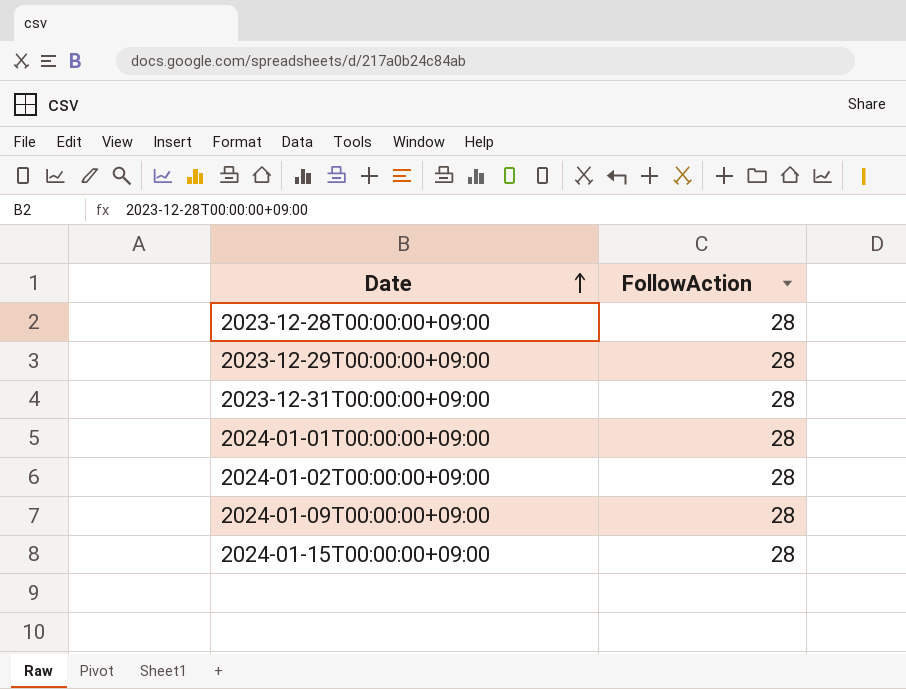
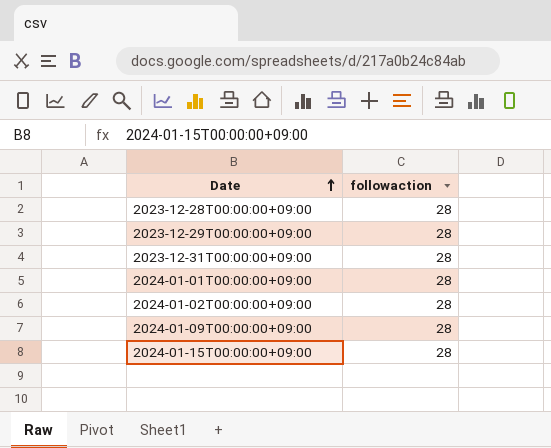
column name: FollowAction -> followaction

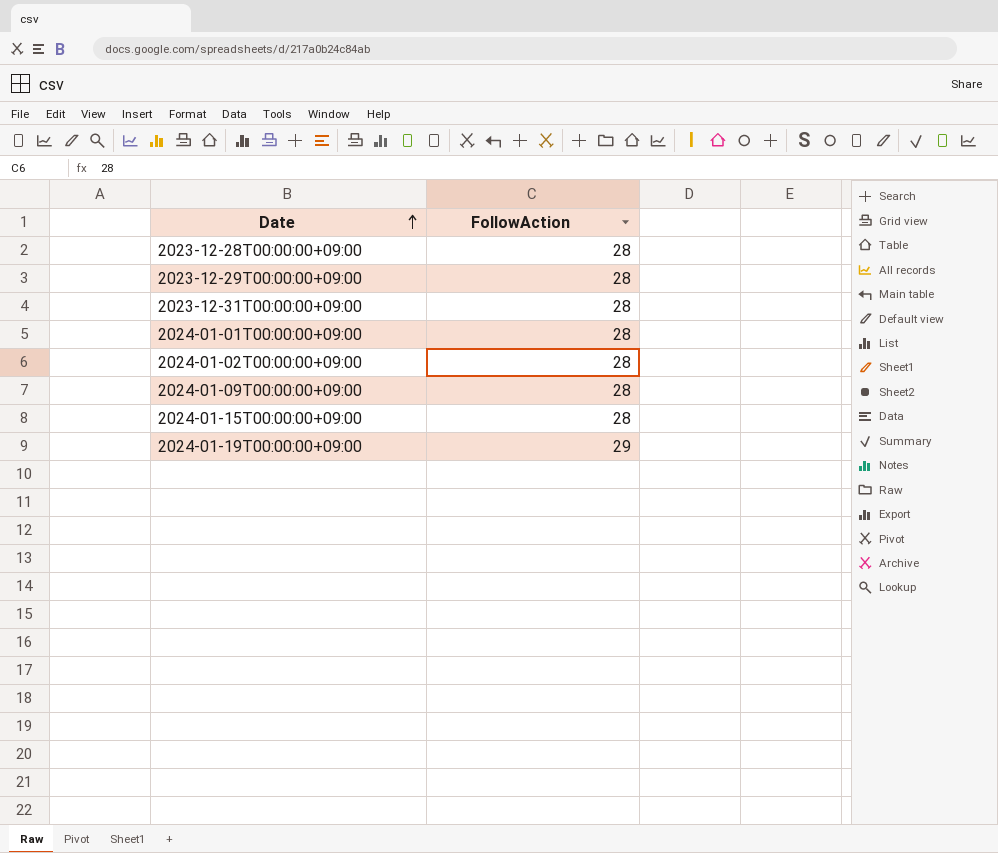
column name: followaction -> FollowAction
row 2024-01-19T00:00:00+09:00: none -> 29

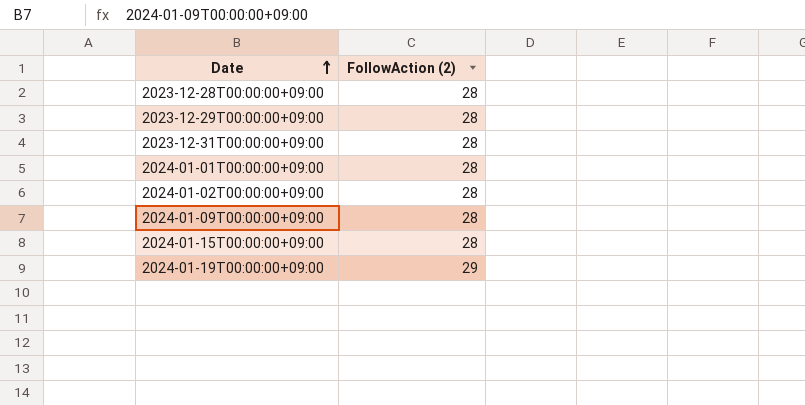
column name: FollowAction -> FollowAction (2)

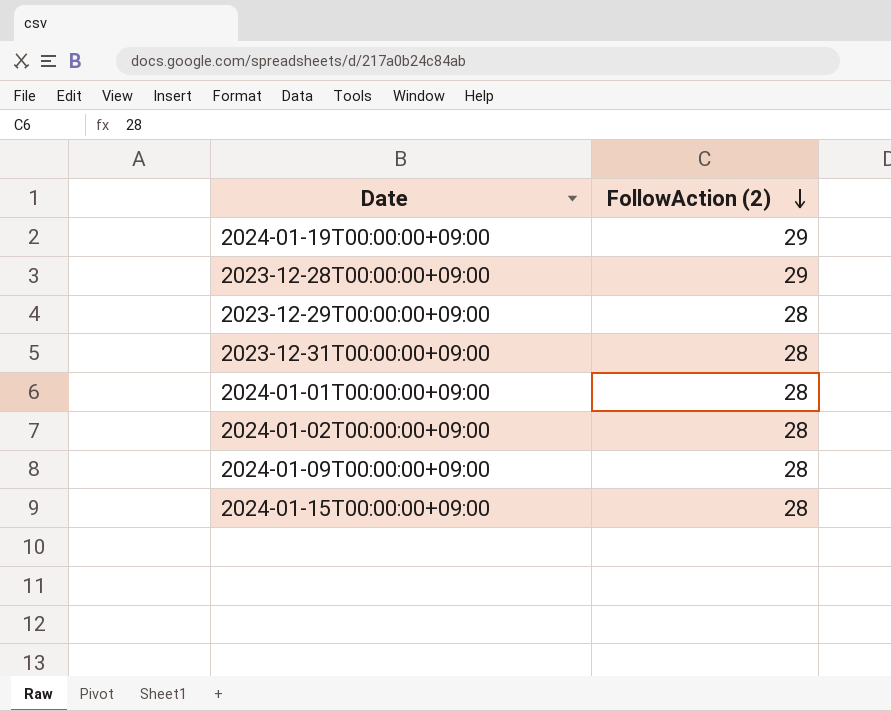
row order: Date ascending -> FollowAction (2) descending
2023-12-28T00:00:00+09:00 | FollowAction (2): 28 -> 29

